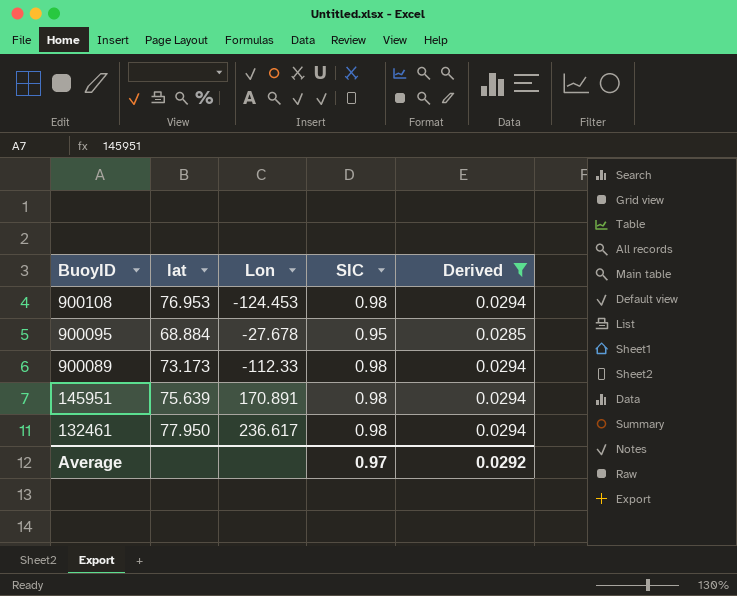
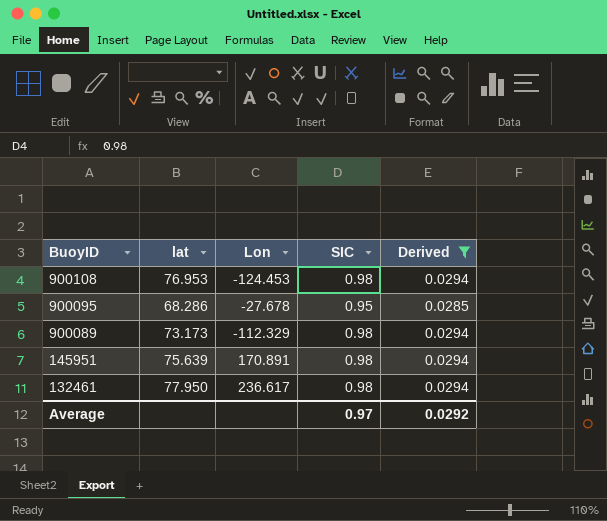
900095 | lat: 68.884 -> 68.286
900089 | Lon: -112.33 -> -112.329

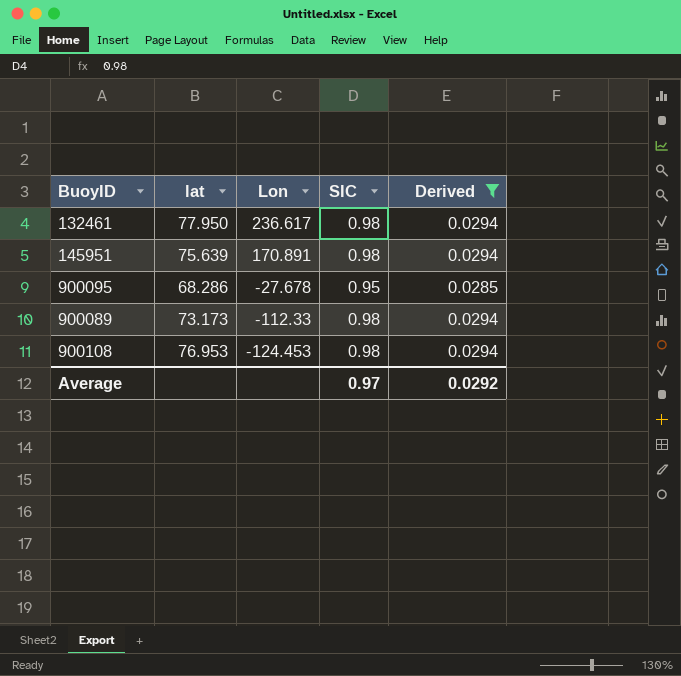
row order: BuoyID descending -> Lon descending
900089 | Lon: -112.329 -> -112.33

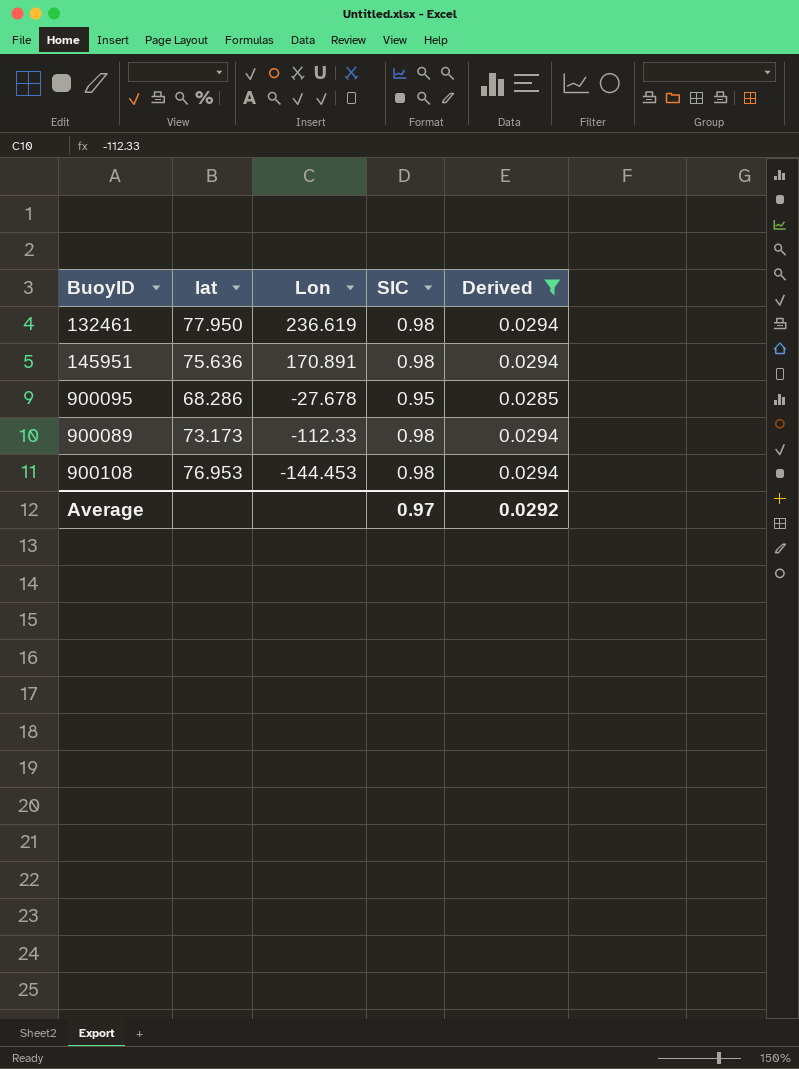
132461 | Lon: 236.617 -> 236.619
145951 | lat: 75.639 -> 75.636
900108 | Lon: -124.453 -> -144.453

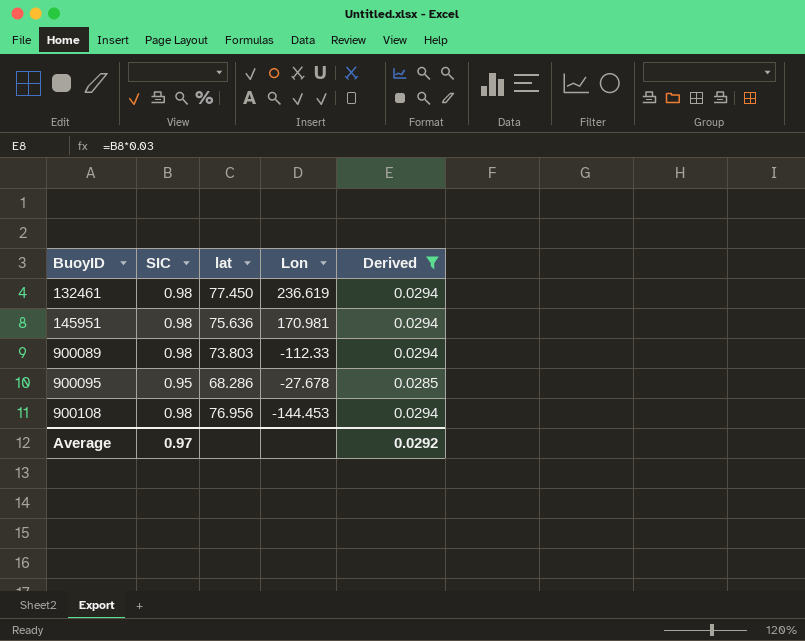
row order: Lon descending -> BuoyID ascending
column SIC | position: 4 -> 2
132461 | lat: 77.950 -> 77.450
145951 | Lon: 170.891 -> 170.981
900089 | lat: 73.173 -> 73.803
900108 | lat: 76.953 -> 76.956

